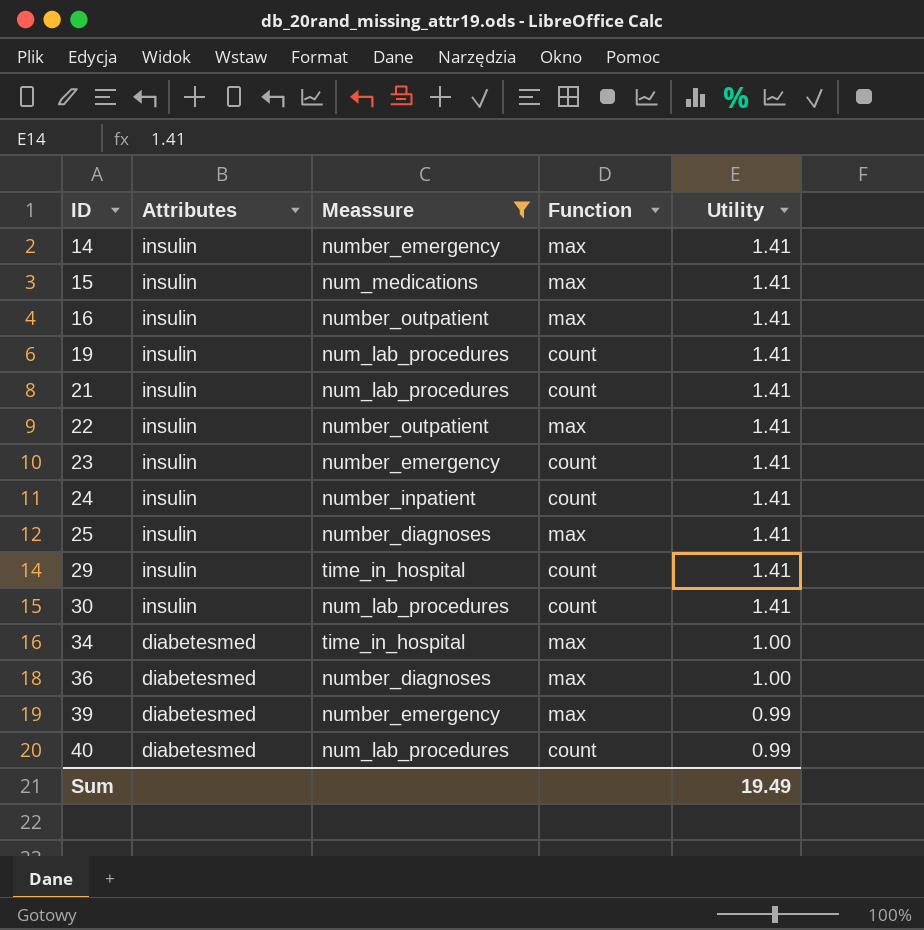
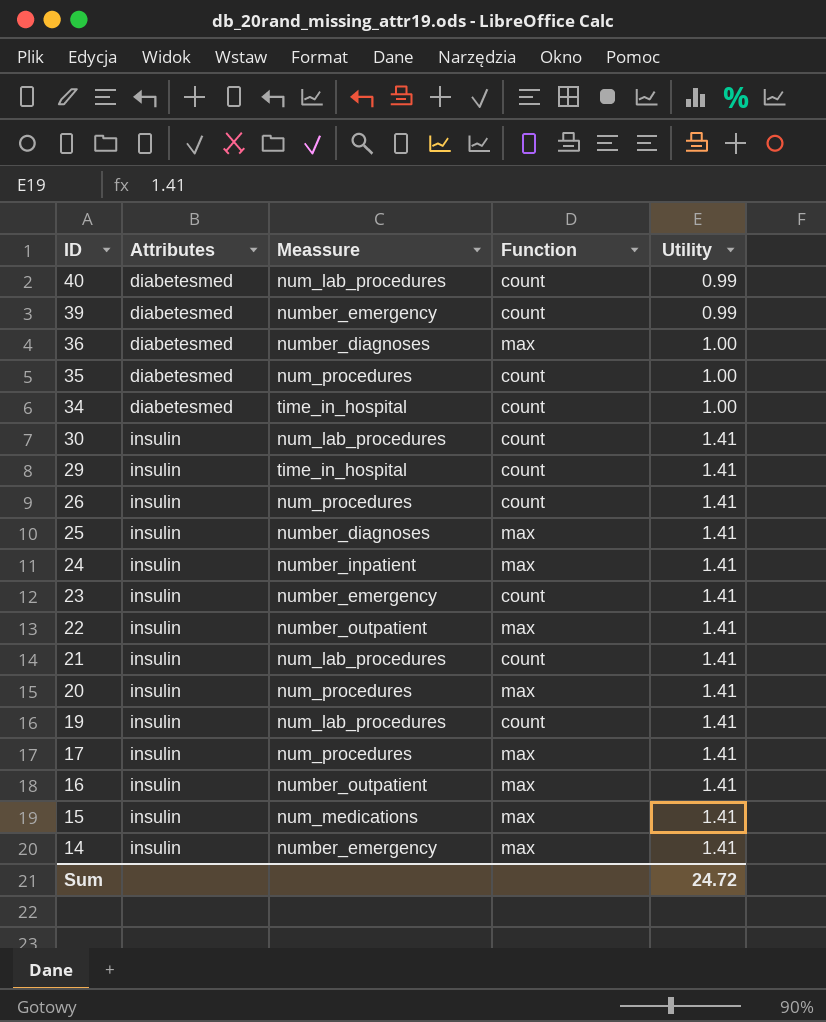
filter: Meassure != num_procedures -> none
row order: ID ascending -> ID descending
39 | Function: max -> count
34 | Function: max -> count
24 | Function: count -> max
Sum | Utility: 19.49 -> 24.72

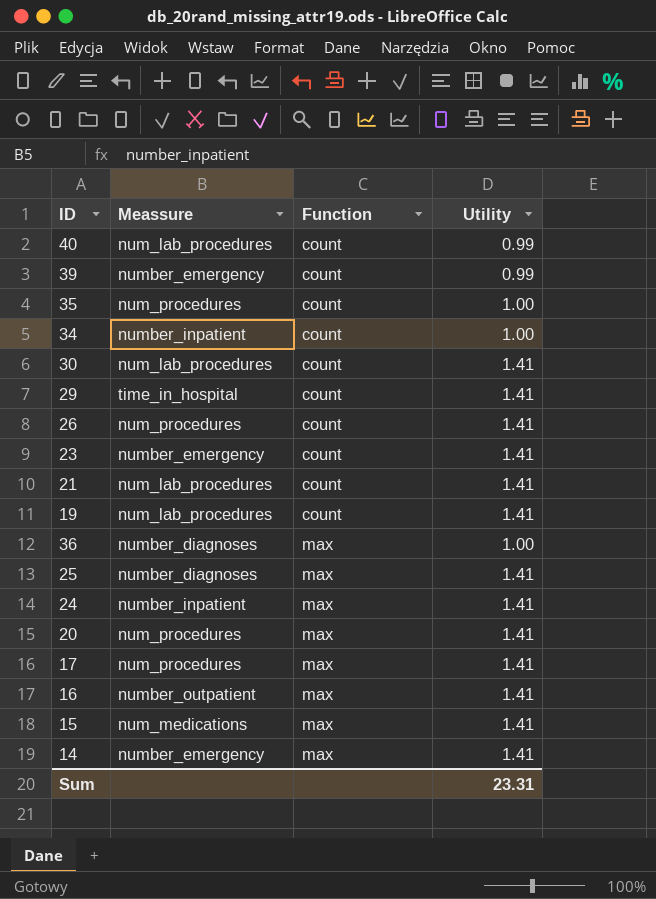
row order: ID descending -> Function ascending
column Attributes | position: 2 -> none
row 22: insulin | number_outpatient | max | 1.41 -> none
34 | Meassure: time_in_hospital -> number_inpatient
Sum | Utility: 24.72 -> 23.31

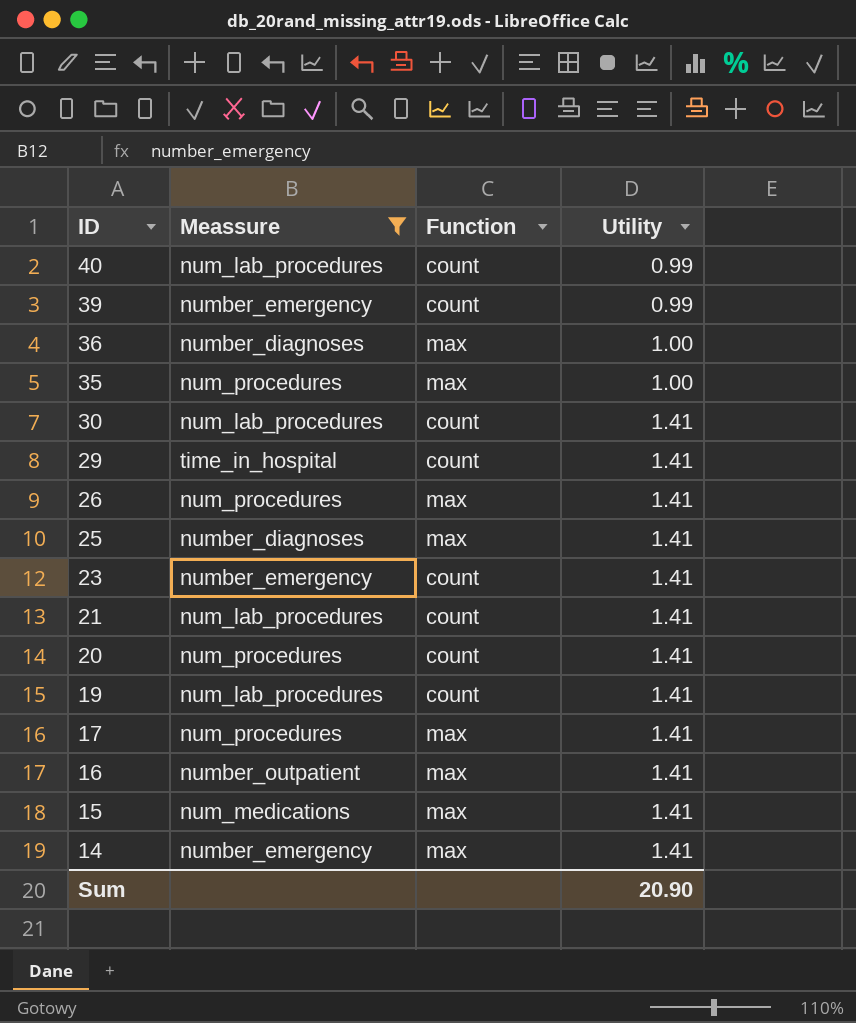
filter: none -> Meassure != number_inpatient
row order: Function ascending -> ID descending
35 | Function: count -> max
26 | Function: count -> max
20 | Function: max -> count
Sum | Utility: 23.31 -> 20.90

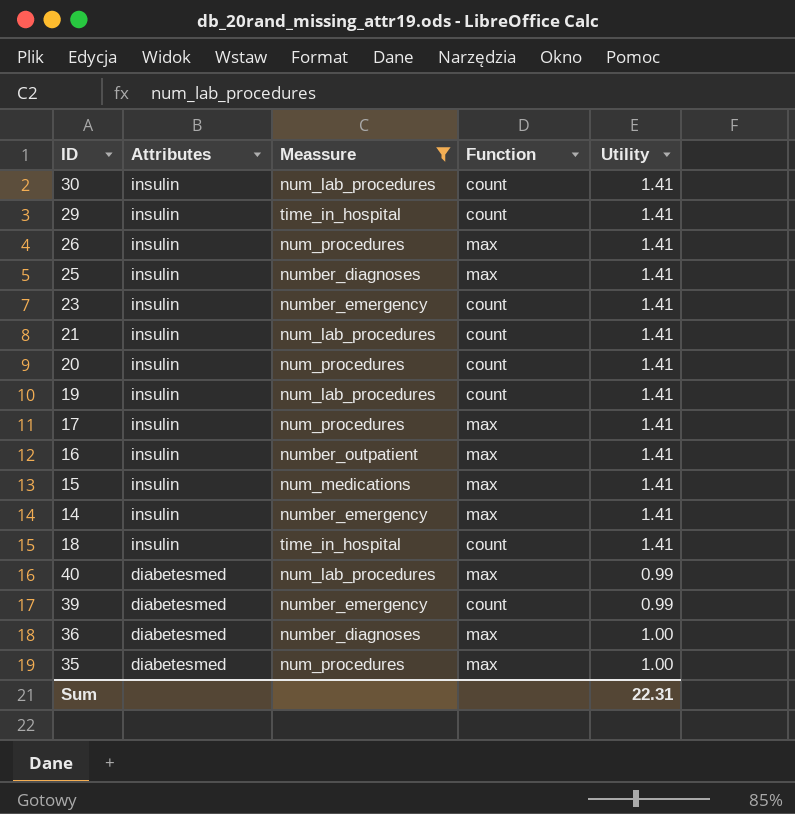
row order: ID descending -> Attributes descending
column Attributes | position: none -> 2
row 18: none -> insulin | time_in_hospital | count | 1.41
40 | Function: count -> max
Sum | Utility: 20.90 -> 22.31

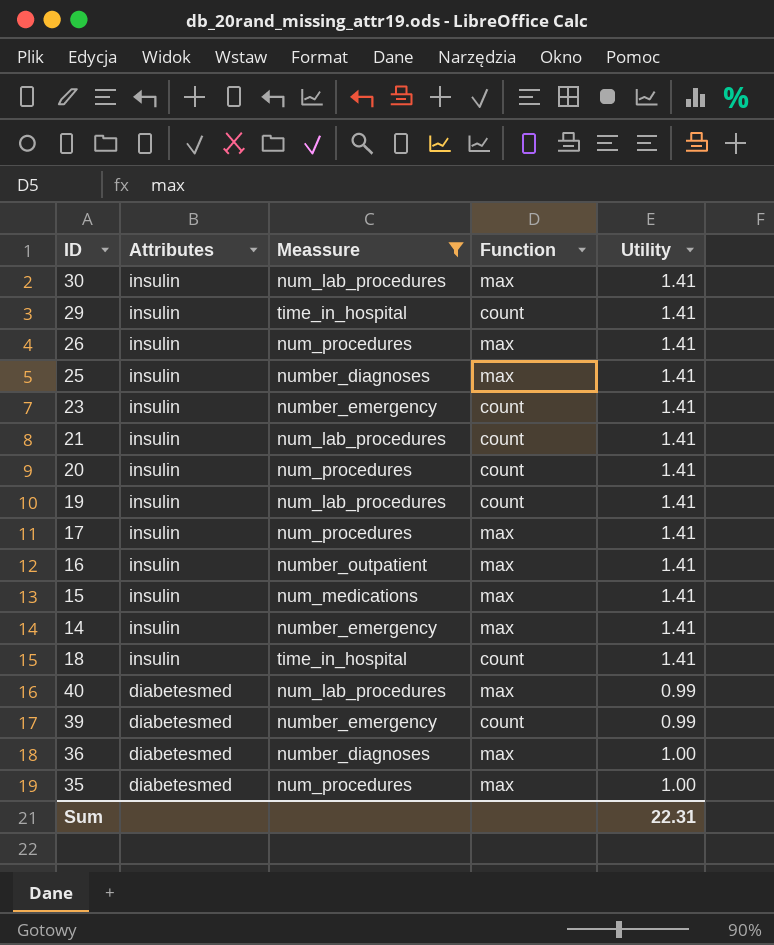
30 | Function: count -> max

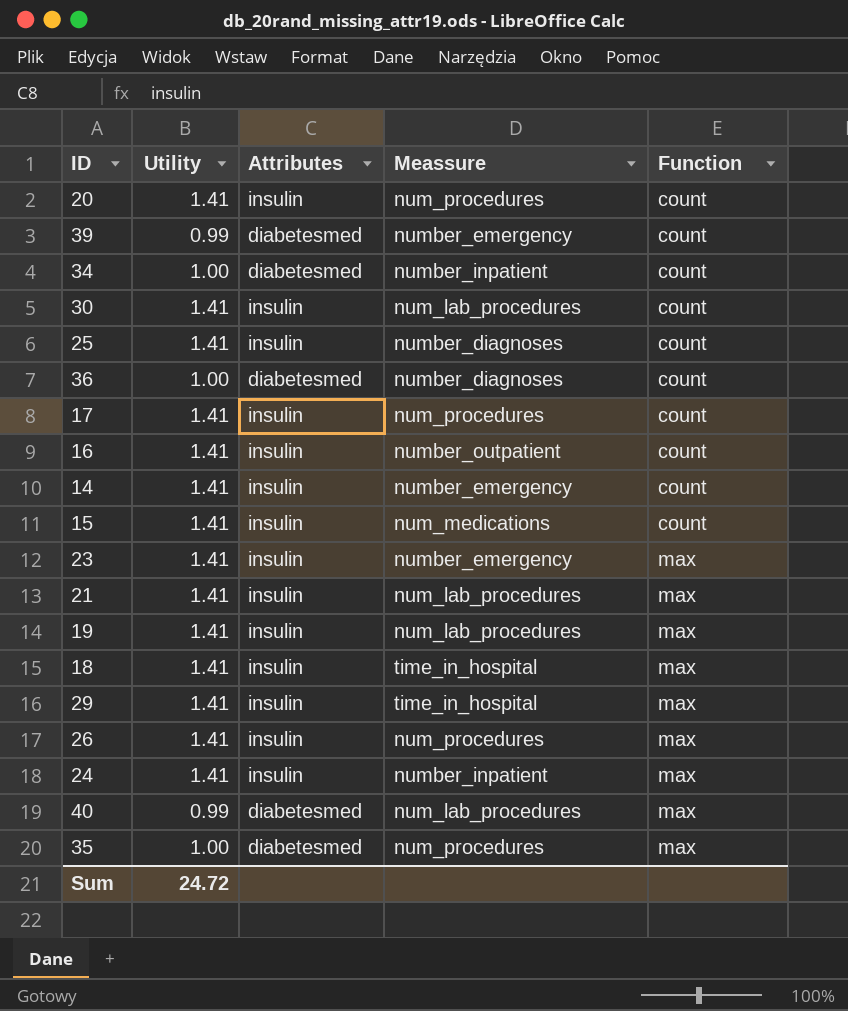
filter: Meassure != number_inpatient -> none
row order: Attributes descending -> Function ascending
column Utility | position: 5 -> 2
30 | Function: max -> count
25 | Function: max -> count
36 | Function: max -> count
17 | Function: max -> count
16 | Function: max -> count
14 | Function: max -> count
15 | Function: max -> count
23 | Function: count -> max
21 | Function: count -> max
19 | Function: count -> max
18 | Function: count -> max
29 | Function: count -> max
Sum | Utility: 22.31 -> 24.72

